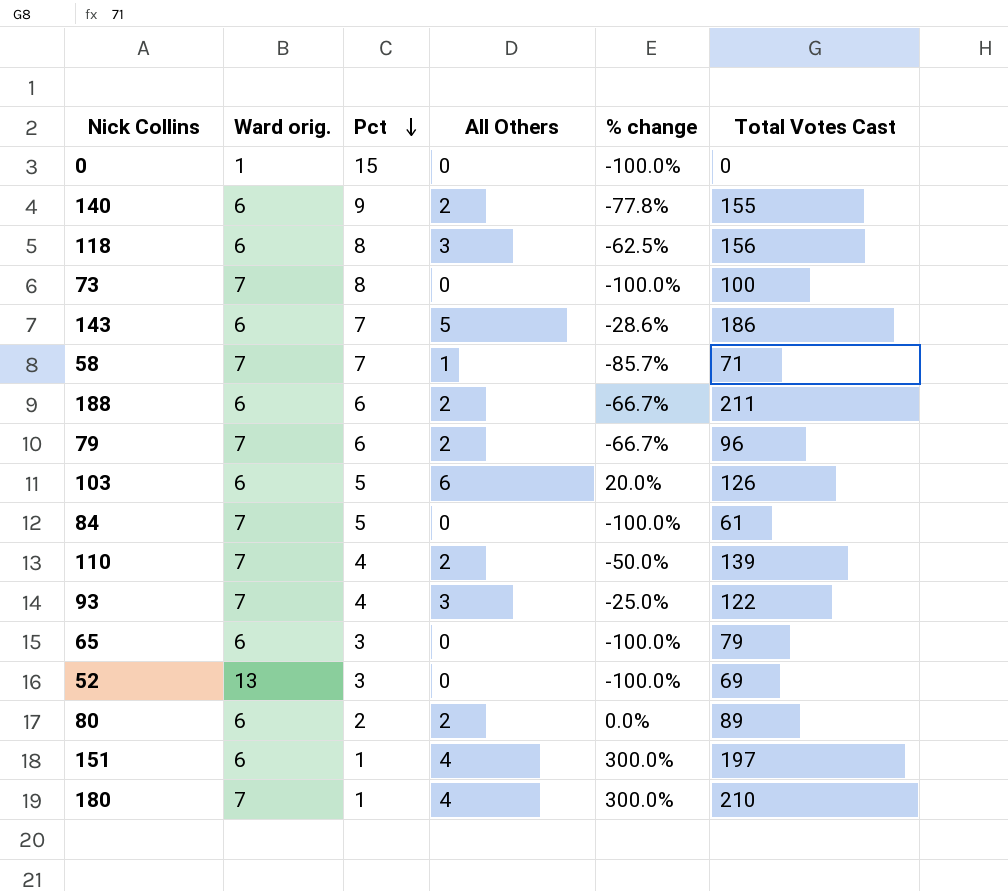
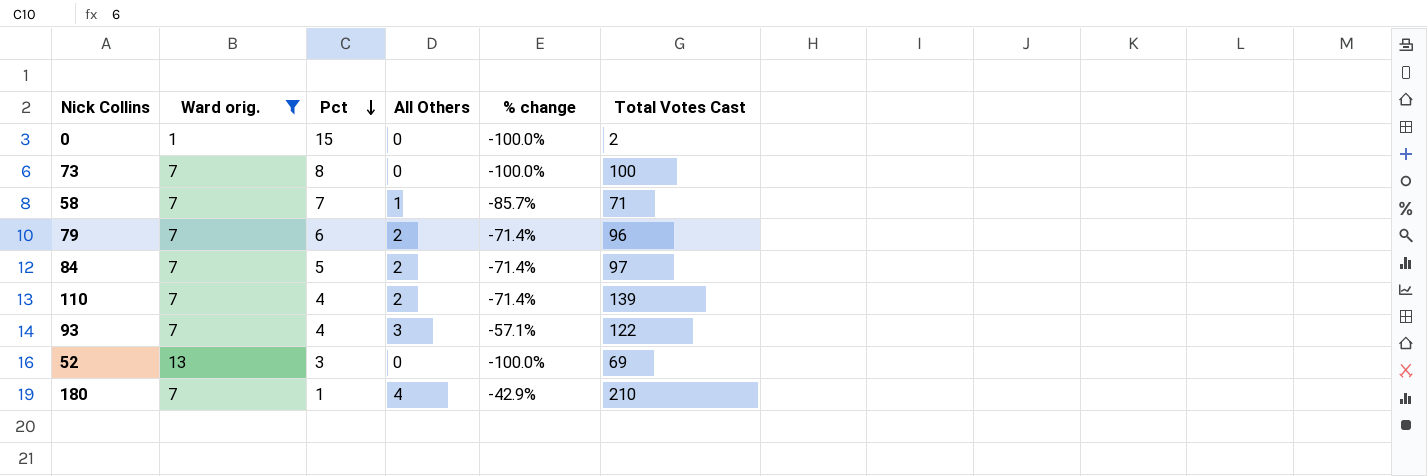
filter: none -> Ward orig. != 6
column % change | formula: ([All Others] - [Pct]) / [Pct] -> ([All Others] - [Ward orig.]) / [Ward orig.]
0 | Total Votes Cast: 0 -> 2
84 | All Others: 0 -> 2
84 | Total Votes Cast: 61 -> 97

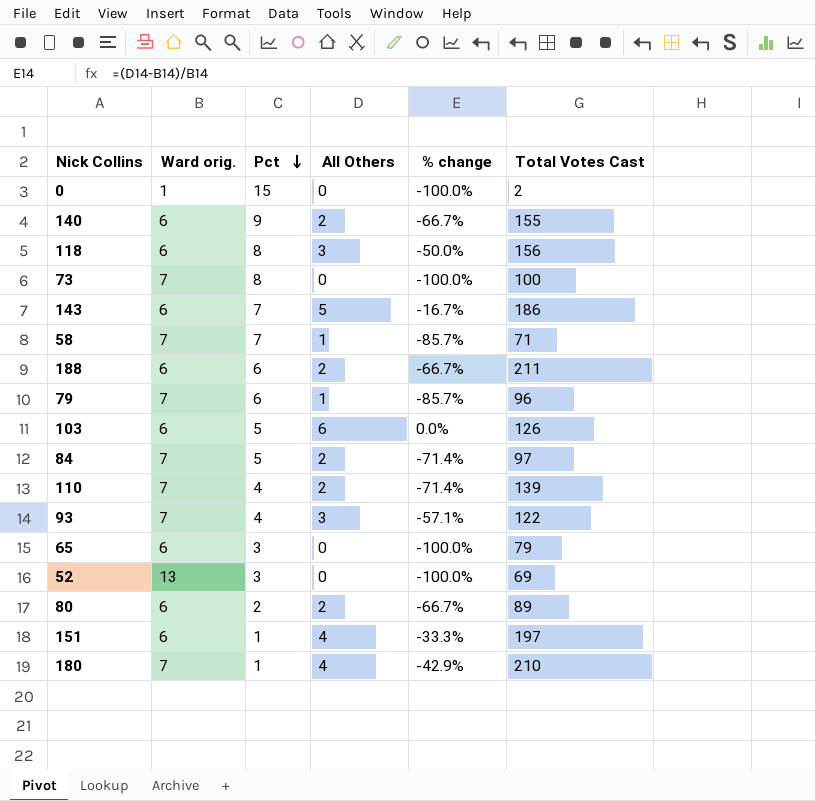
filter: Ward orig. != 6 -> none
79 | All Others: 2 -> 1
79 | % change: -71.4% -> -85.7%

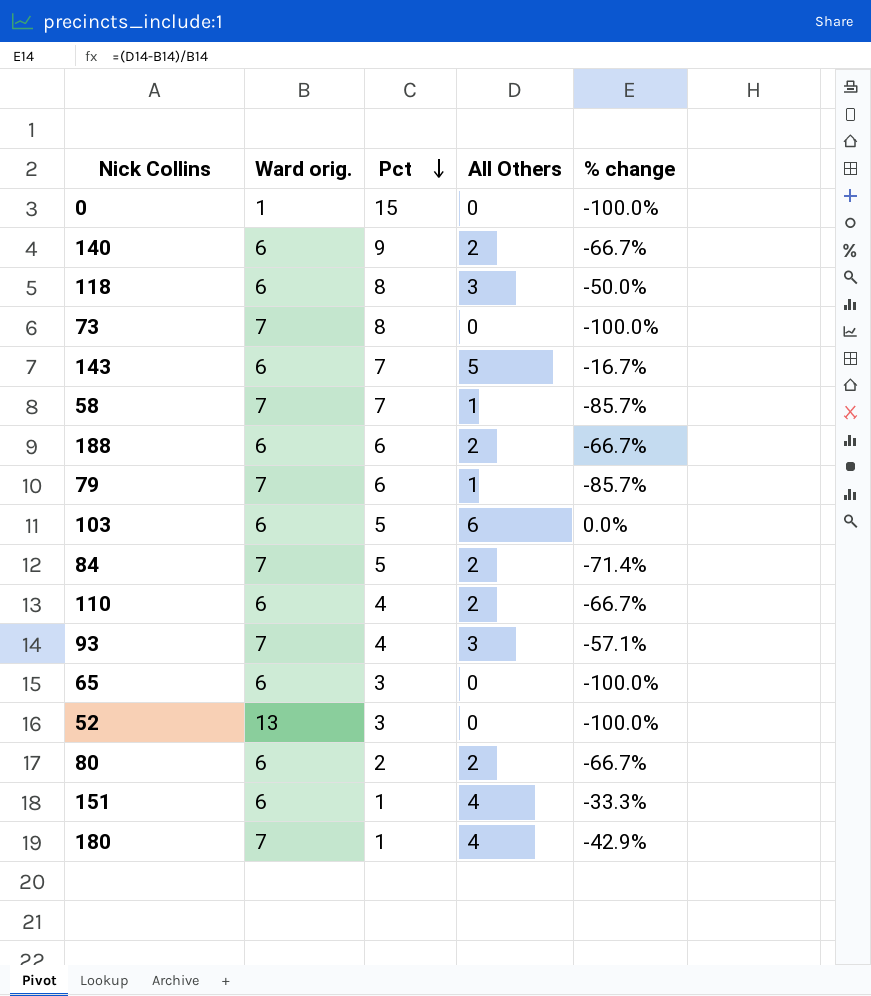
column Total Votes Cast | position: 6 -> none
110 | Ward orig.: 7 -> 6
110 | % change: -71.4% -> -66.7%

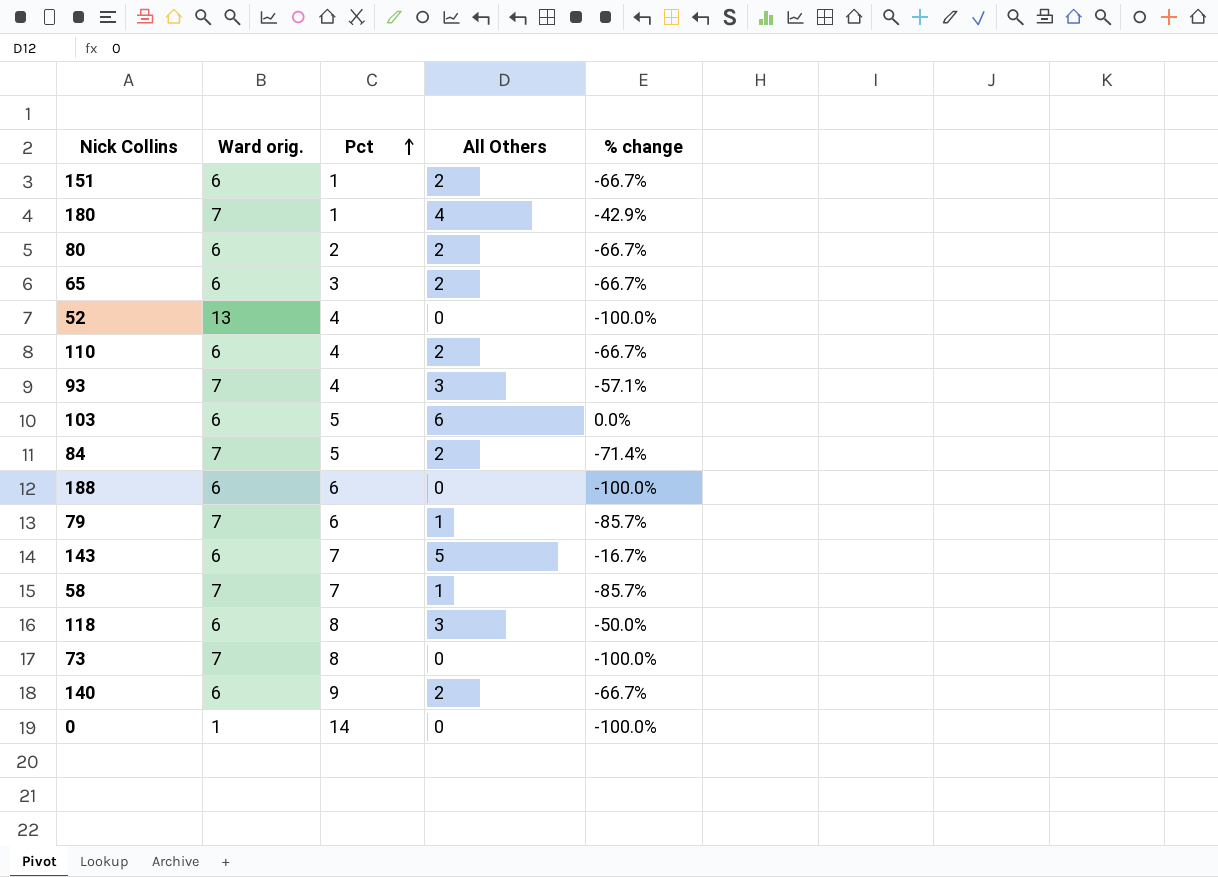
row order: Pct descending -> Pct ascending
151 | All Others: 4 -> 2
151 | % change: -33.3% -> -66.7%
65 | All Others: 0 -> 2
65 | % change: -100.0% -> -66.7%
52 | Pct: 3 -> 4
188 | All Others: 2 -> 0
188 | % change: -66.7% -> -100.0%
0 | Pct: 15 -> 14

